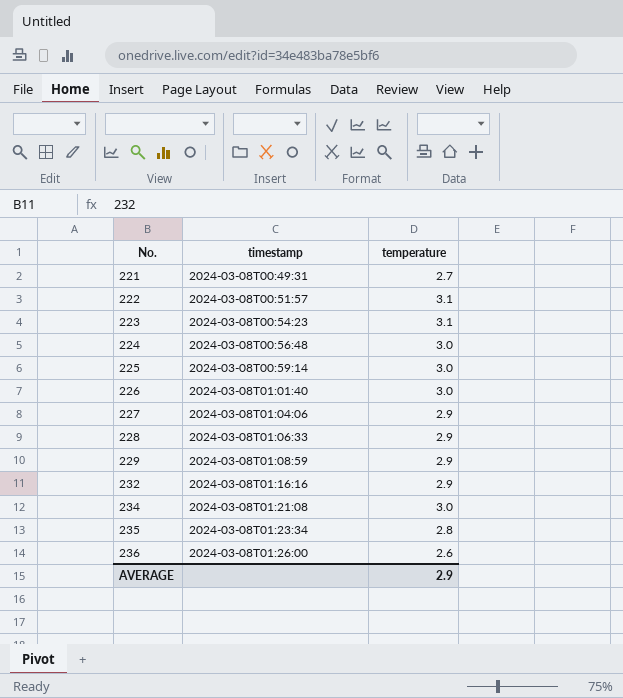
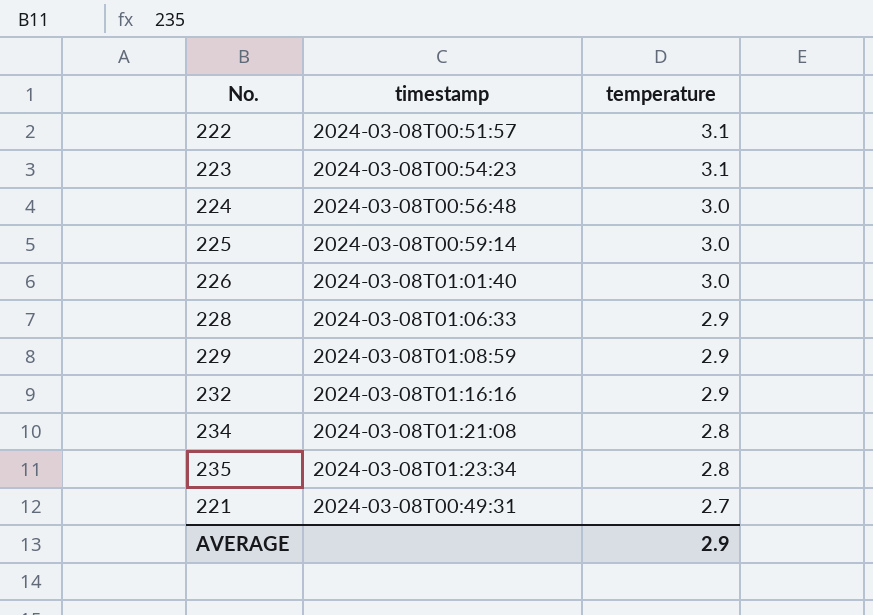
row order: No. ascending -> temperature descending
row 227: 2024-03-08T01:04:06 | 2.9 -> none
row 236: 2024-03-08T01:26:00 | 2.6 -> none
234 | temperature: 3.0 -> 2.8

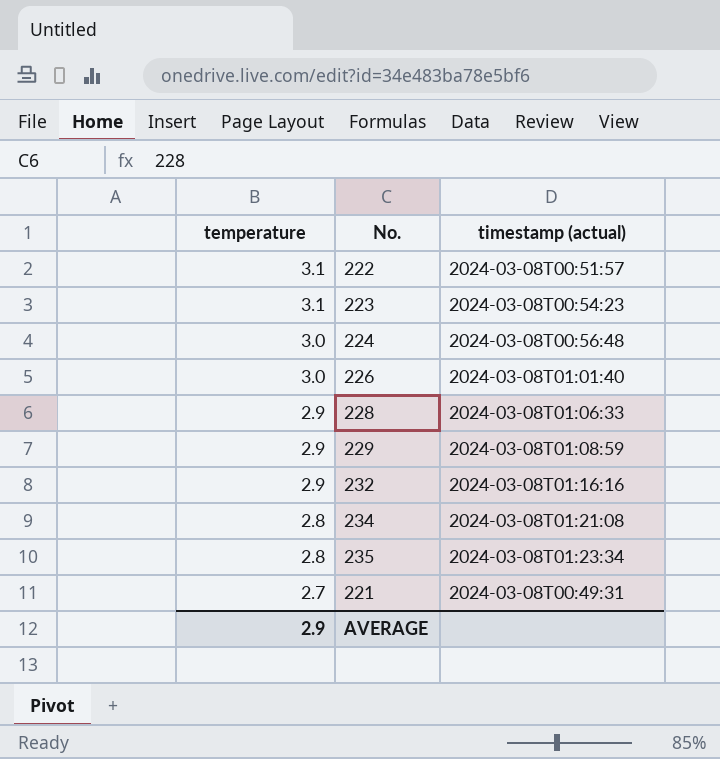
column temperature | position: 3 -> 1
column name: timestamp -> timestamp (actual)
row 225: 2024-03-08T00:59:14 | 3.0 -> none

